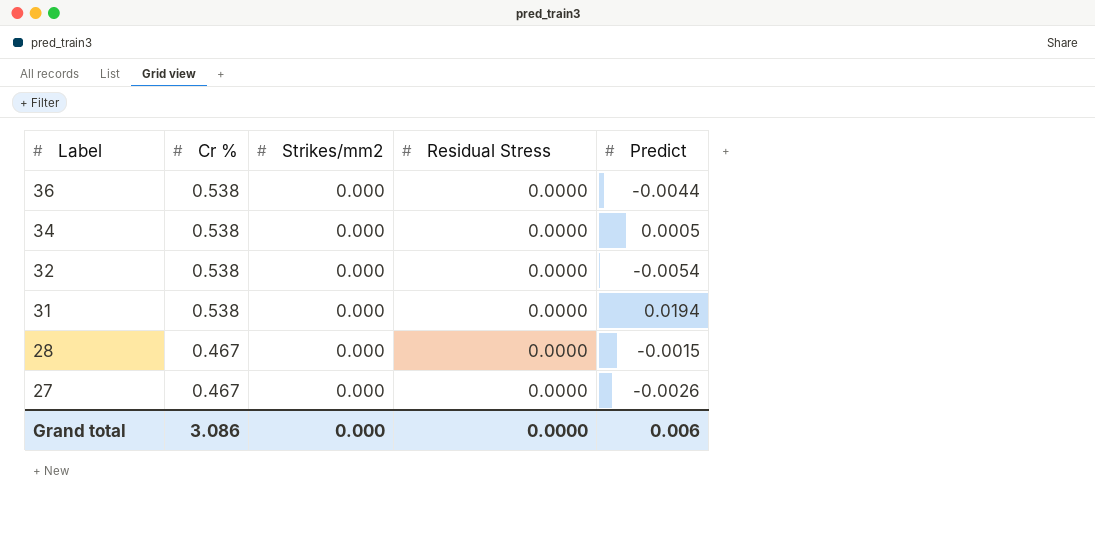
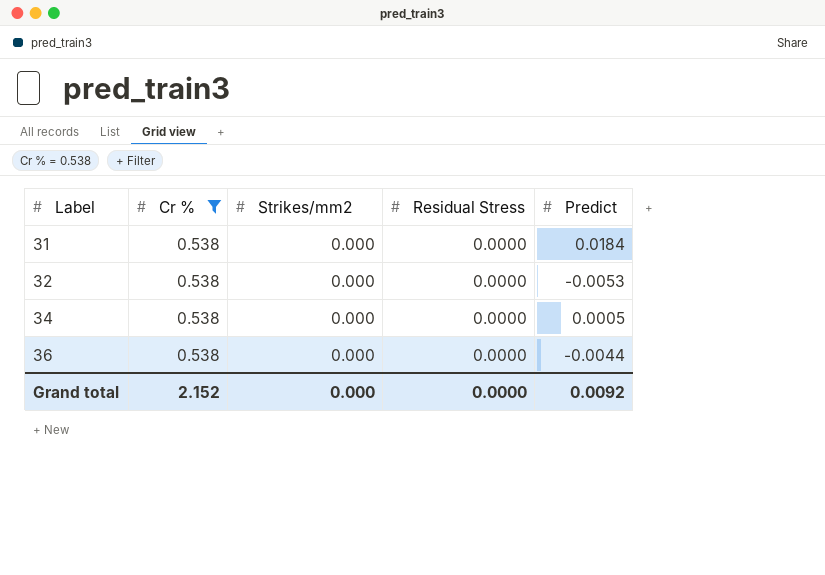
filter: none -> Cr % = 0.538
row order: Label descending -> Label ascending
31 | Predict: 0.0194 -> 0.0184
32 | Predict: -0.0054 -> -0.0053
Grand total | Cr %: 3.086 -> 2.152
Grand total | Predict: 0.006 -> 0.0092

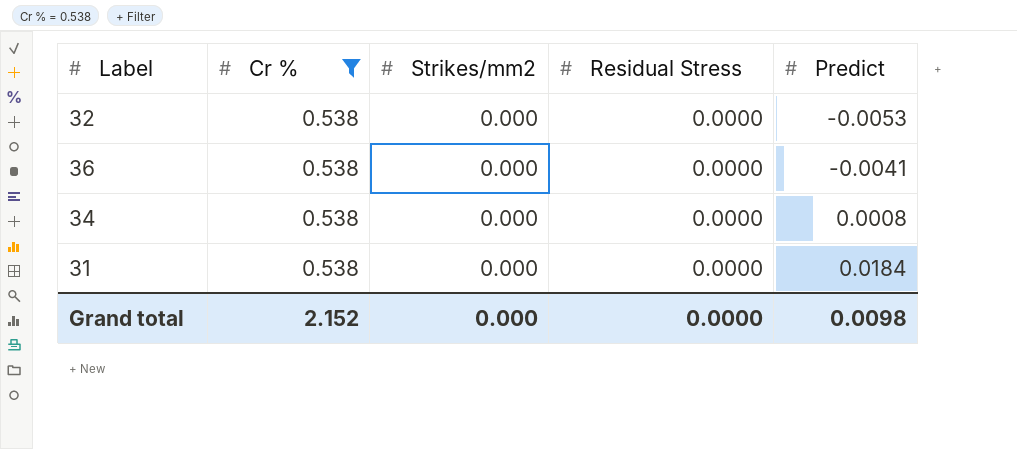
row order: Label ascending -> Predict ascending
36 | Predict: -0.0044 -> -0.0041
34 | Predict: 0.0005 -> 0.0008
Grand total | Predict: 0.0092 -> 0.0098

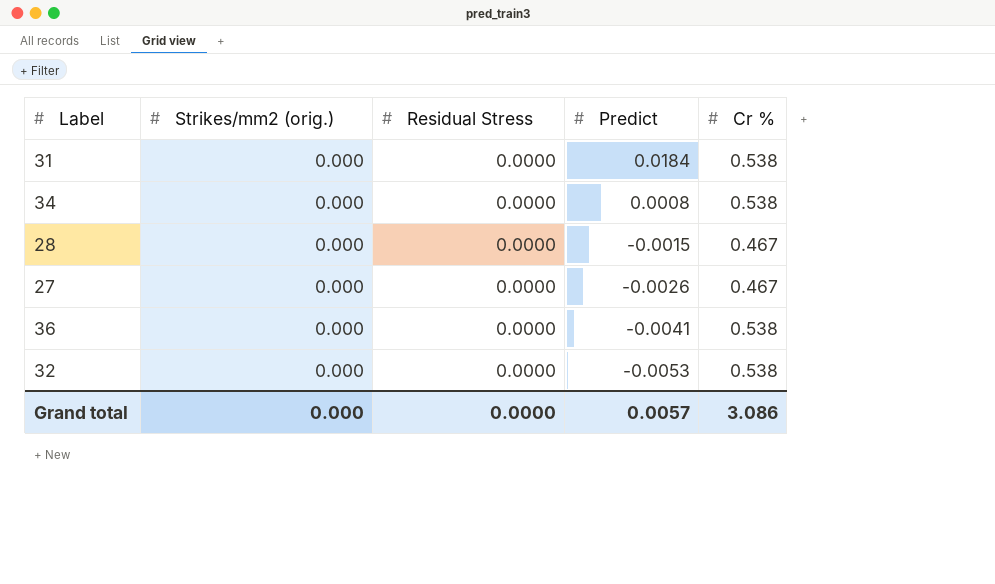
filter: Cr % = 0.538 -> none
row order: Predict ascending -> Predict descending
column name: Strikes/mm2 -> Strikes/mm2 (orig.)
column Cr % | position: 2 -> 5
Grand total | Predict: 0.0098 -> 0.0057
Grand total | Cr %: 2.152 -> 3.086

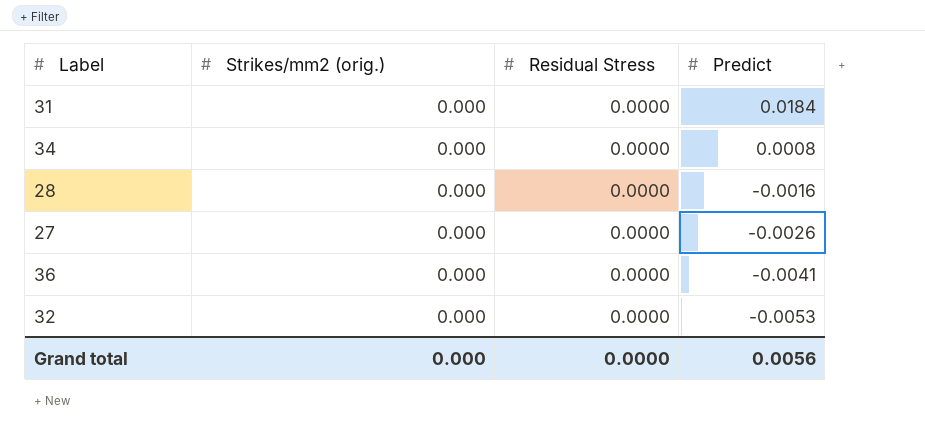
column Cr % | position: 5 -> none
28 | Predict: -0.0015 -> -0.0016
Grand total | Predict: 0.0057 -> 0.0056

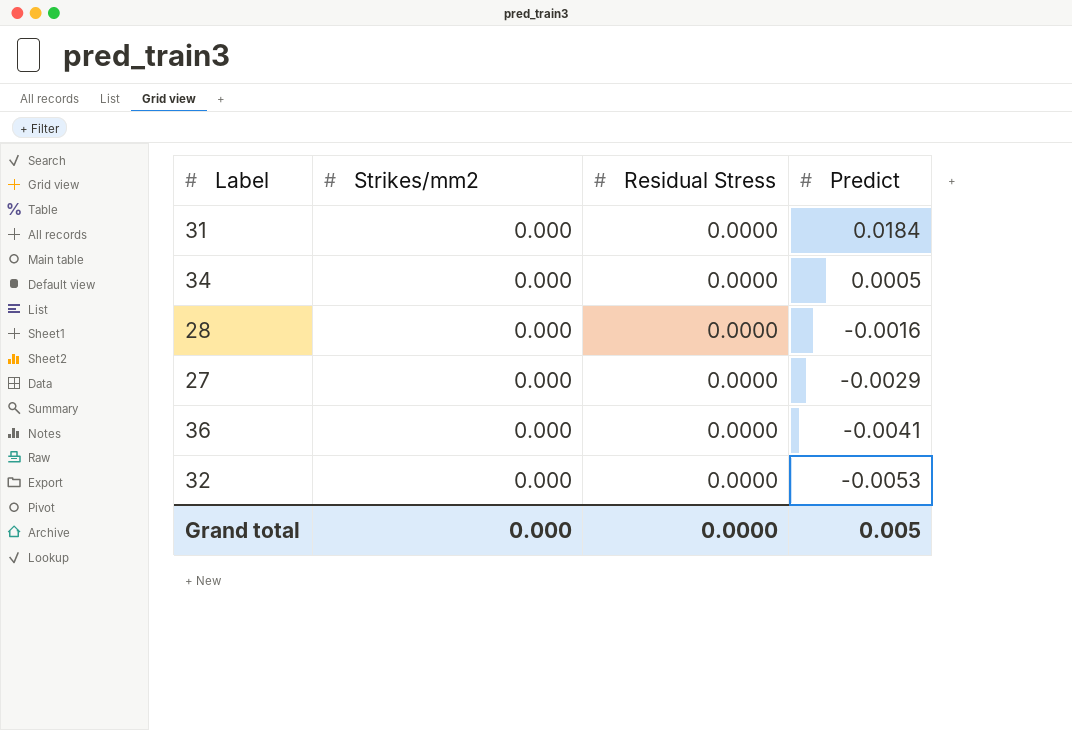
column name: Strikes/mm2 (orig.) -> Strikes/mm2
34 | Predict: 0.0008 -> 0.0005
27 | Predict: -0.0026 -> -0.0029
Grand total | Predict: 0.0056 -> 0.005

